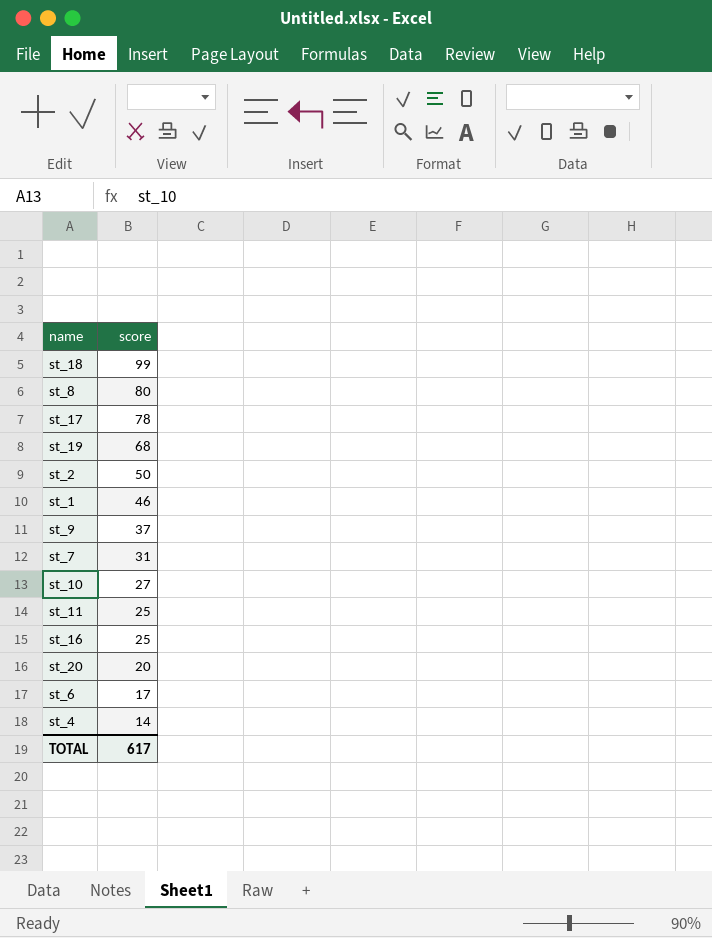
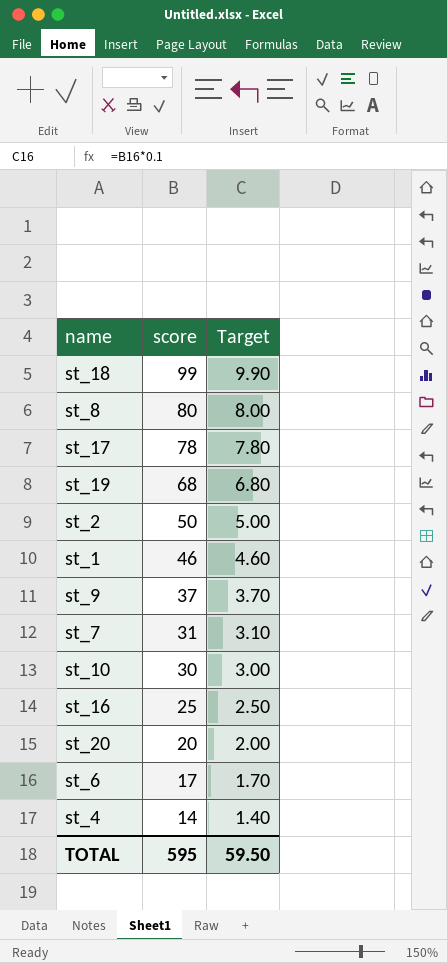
column Target | formula: none -> [score] * 0.1
row st_11: 25 -> none
st_10 | score: 27 -> 30
TOTAL | score: 617 -> 595

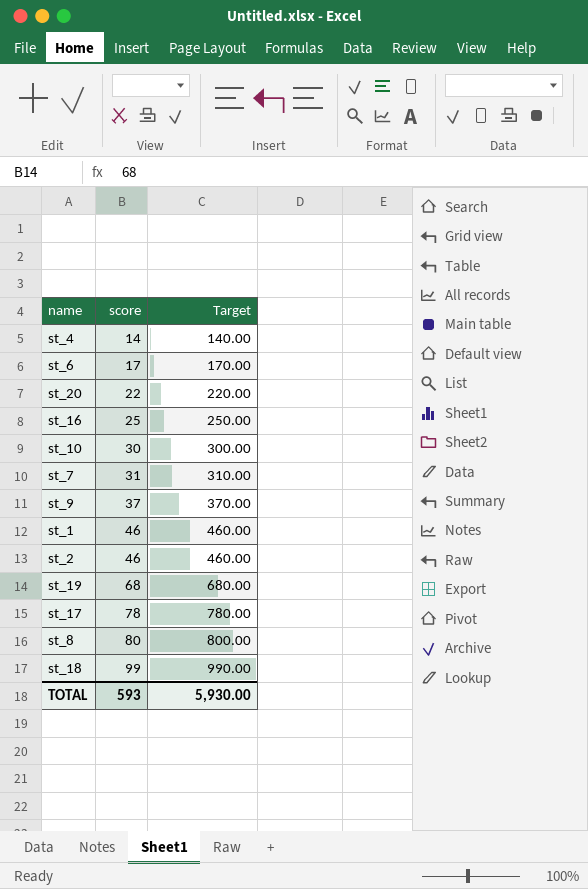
row order: score descending -> score ascending
column Target | formula: [score] * 0.1 -> [score] * 10
st_20 | score: 20 -> 22
st_2 | score: 50 -> 46
TOTAL | score: 595 -> 593
TOTAL | Target: 59.50 -> 5,930.00

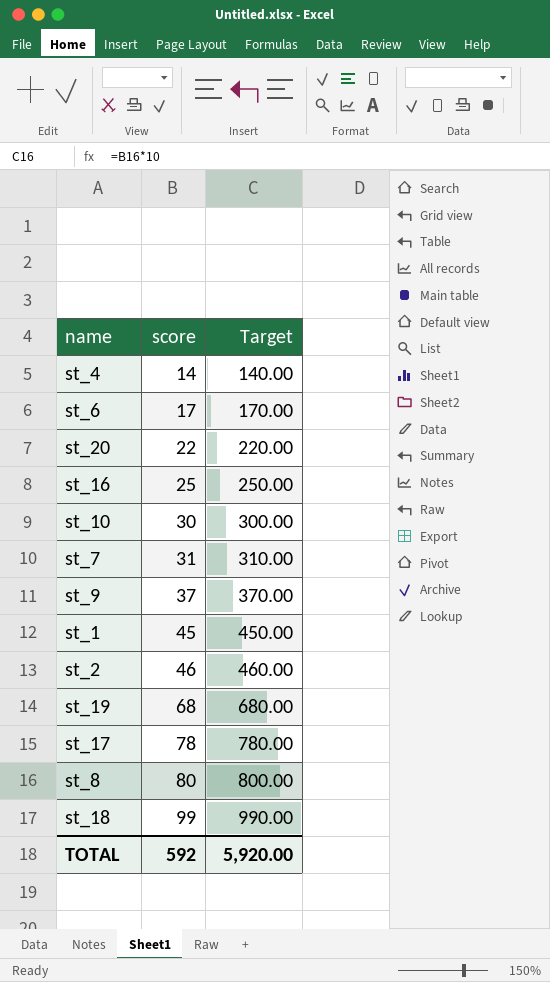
st_1 | score: 46 -> 45
st_1 | Target: 460.00 -> 450.00
TOTAL | score: 593 -> 592
TOTAL | Target: 5,930.00 -> 5,920.00

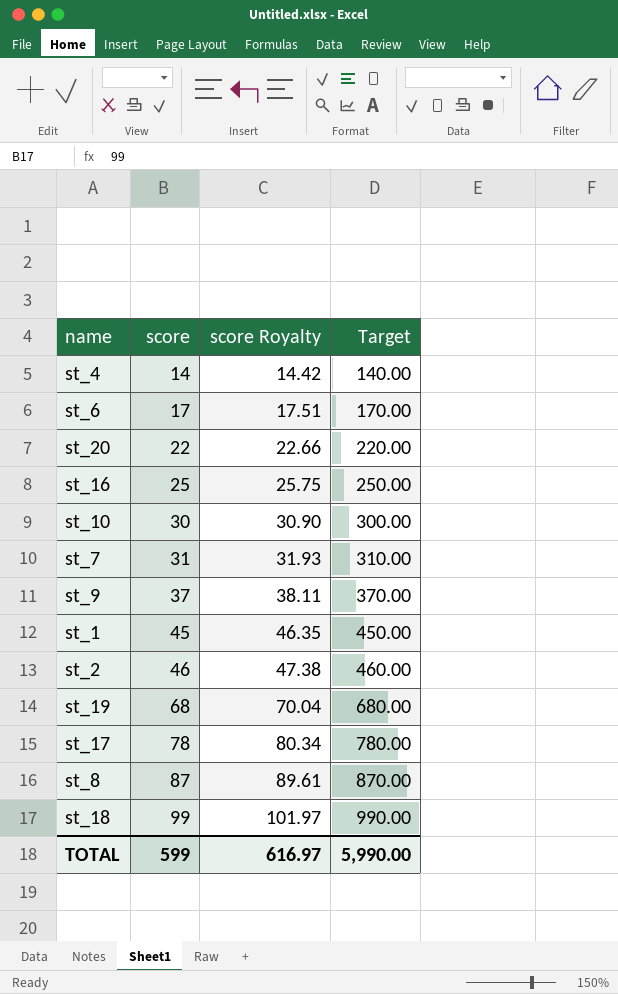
column score Royalty | formula: none -> [score] * 1.03
st_8 | score: 80 -> 87
st_8 | Target: 800.00 -> 870.00
TOTAL | score: 592 -> 599
TOTAL | Target: 5,920.00 -> 5,990.00

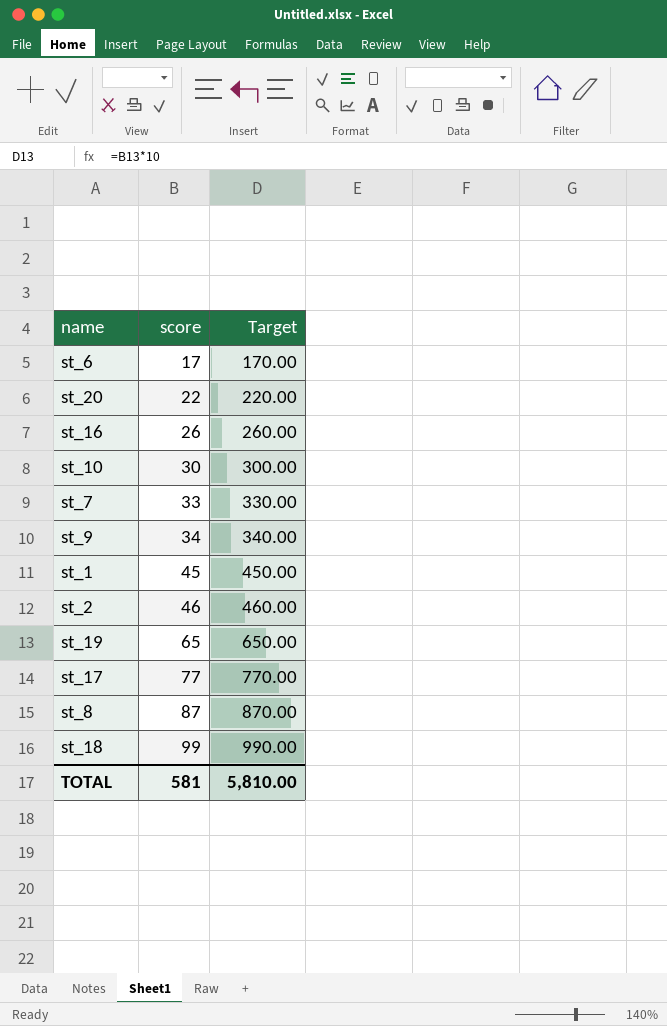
column score Royalty | formula: [score] * 1.03 -> none
row st_4: 14 | 14.42 | 140.00 -> none
st_16 | score: 25 -> 26
st_16 | Target: 250.00 -> 260.00
st_7 | score: 31 -> 33
st_7 | Target: 310.00 -> 330.00
st_9 | score: 37 -> 34
st_9 | Target: 370.00 -> 340.00
st_19 | score: 68 -> 65
st_19 | Target: 680.00 -> 650.00
st_17 | score: 78 -> 77
st_17 | Target: 780.00 -> 770.00
TOTAL | score: 599 -> 581
TOTAL | Target: 5,990.00 -> 5,810.00

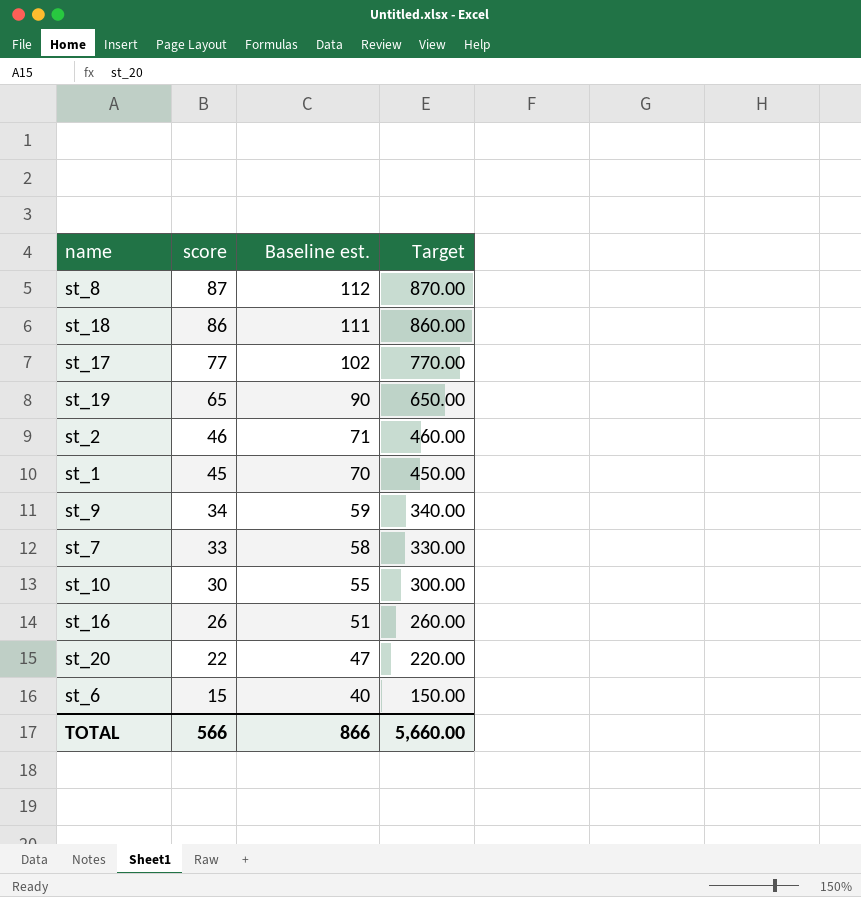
row order: score ascending -> score descending
column Baseline est. | formula: none -> [score] + 25
st_18 | score: 99 -> 86
st_18 | Target: 990.00 -> 860.00
st_6 | score: 17 -> 15
st_6 | Target: 170.00 -> 150.00
TOTAL | score: 581 -> 566
TOTAL | Target: 5,810.00 -> 5,660.00

